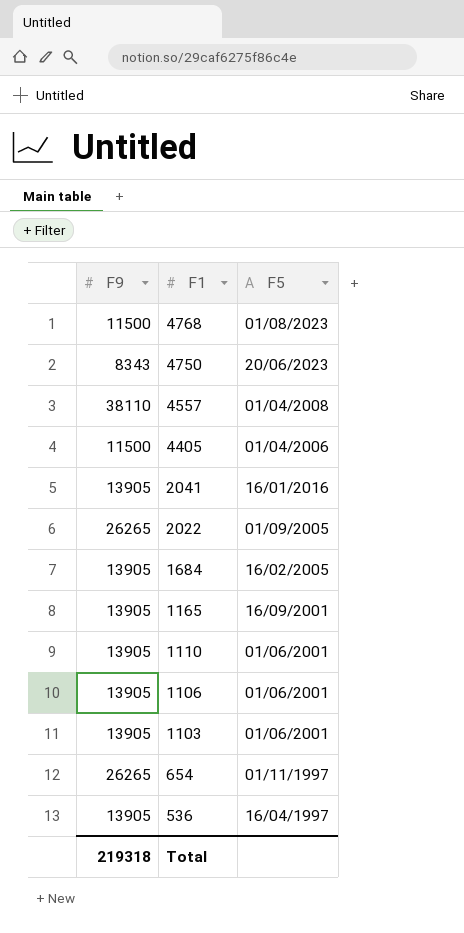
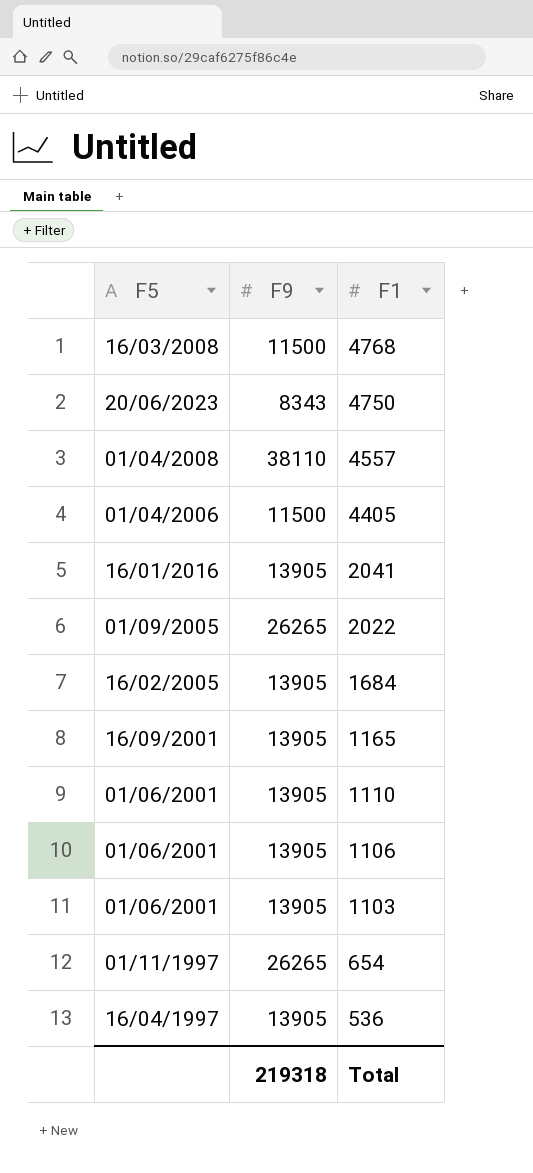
column F5 | position: 3 -> 1
4768 | F5: 01/08/2023 -> 16/03/2008

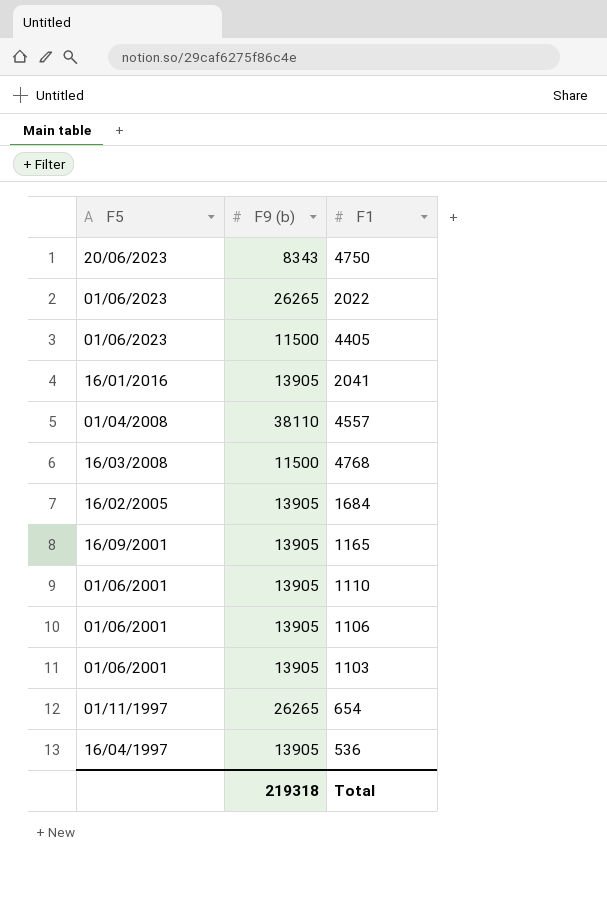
row order: F1 descending -> F5 descending
column name: F9 -> F9 (b)
2022 | F5: 01/09/2005 -> 01/06/2023
4405 | F5: 01/04/2006 -> 01/06/2023

